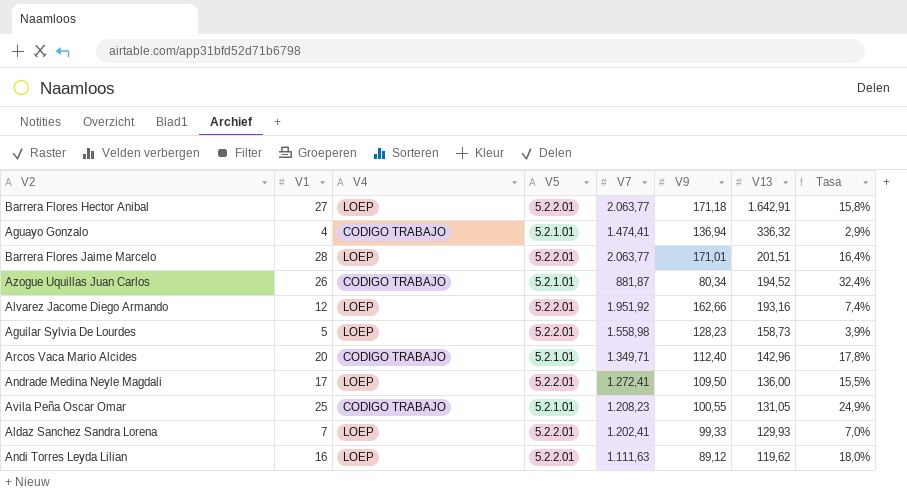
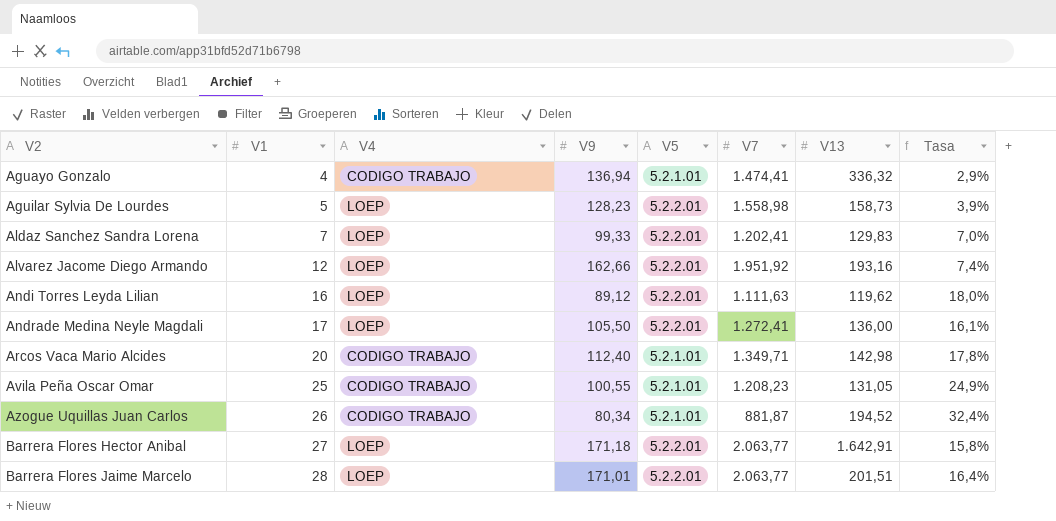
row order: V13 descending -> V2 ascending
column V9 | position: 6 -> 4
Aldaz Sanchez Sandra Lorena | V13: 129,93 -> 129,83
Andrade Medina Neyle Magdali | V9: 109,50 -> 105,50
Andrade Medina Neyle Magdali | Tasa: 15,5% -> 16,1%
Arcos Vaca Mario Alcides | V13: 142,96 -> 142,98

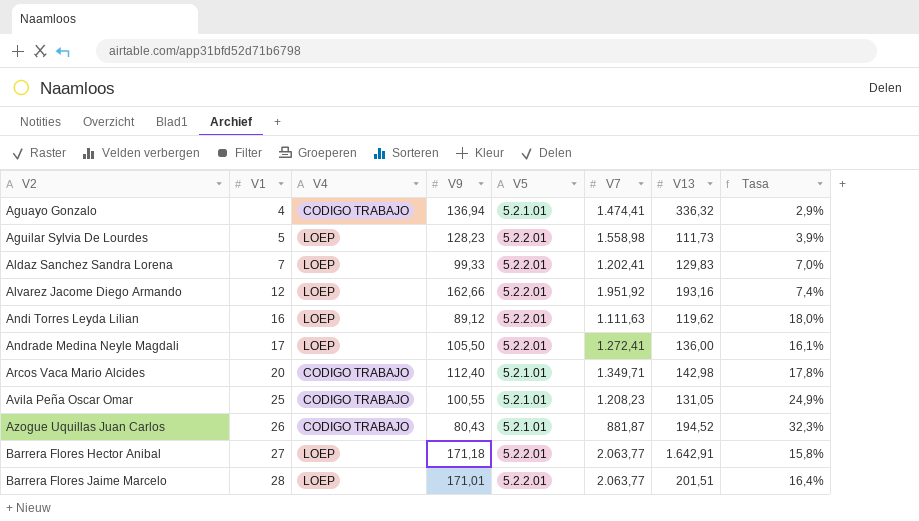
Aguilar Sylvia De Lourdes | V13: 158,73 -> 111,73
Azogue Uquillas Juan Carlos | V9: 80,34 -> 80,43
Azogue Uquillas Juan Carlos | Tasa: 32,4% -> 32,3%

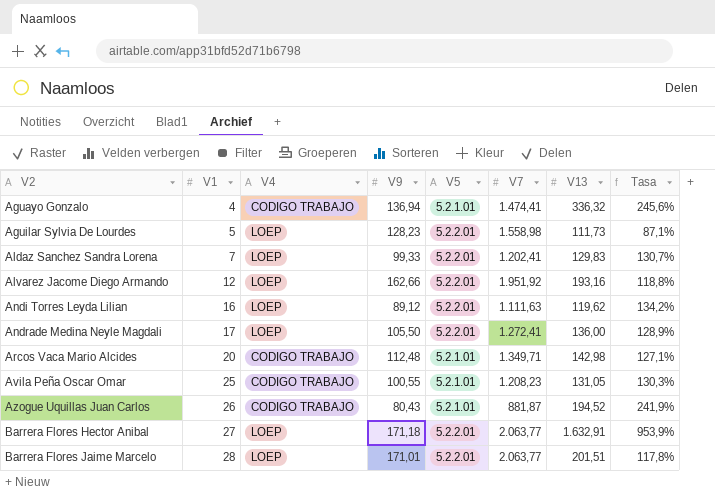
column Tasa | formula: [V1] / [V9] -> [V13] / [V9]
Arcos Vaca Mario Alcides | V9: 112,40 -> 112,48
Barrera Flores Hector Anibal | V13: 1.642,91 -> 1.632,91

